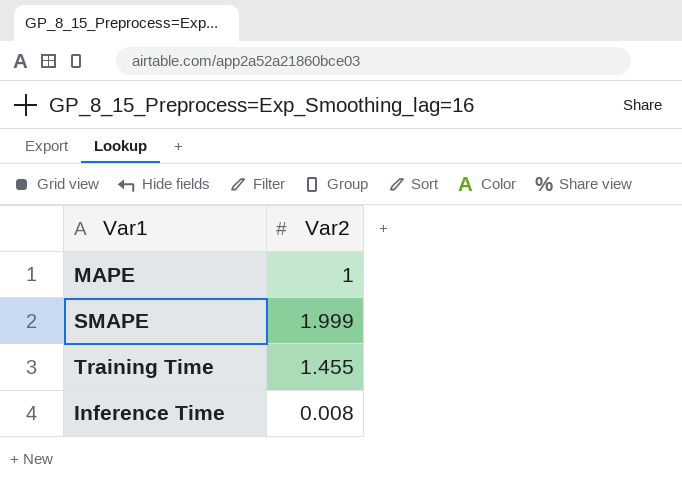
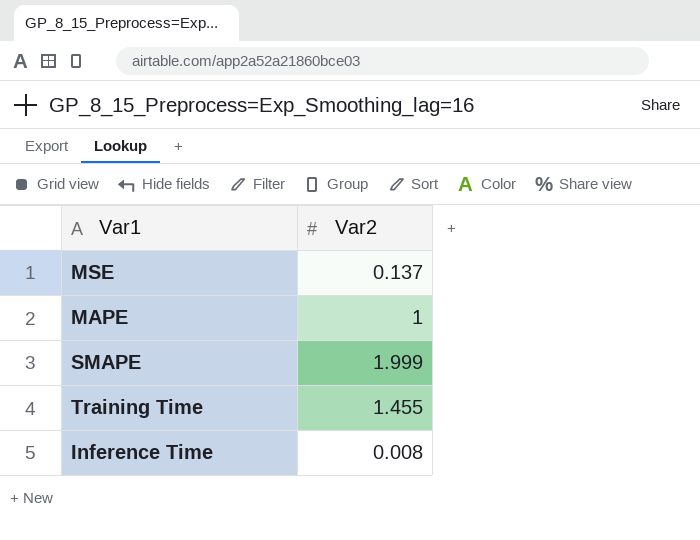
row MSE: none -> 0.137

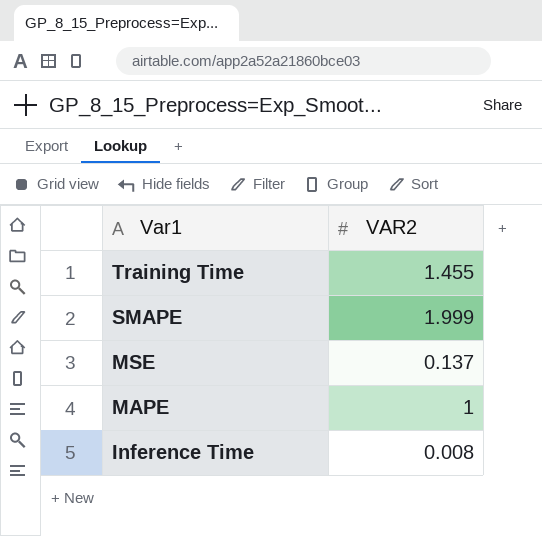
row order: none -> Var1 descending
column name: Var2 -> VAR2

